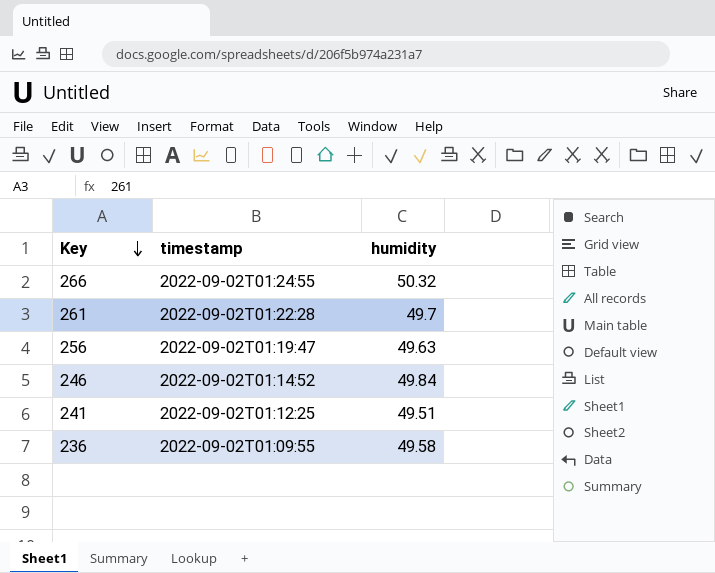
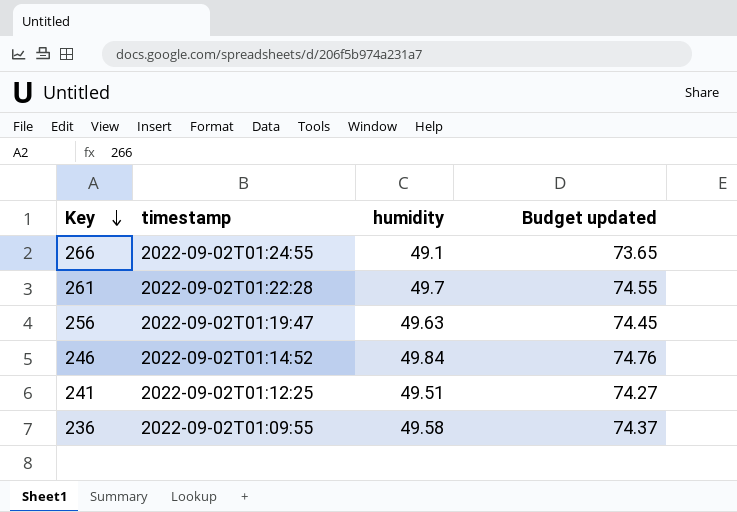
column Budget updated | formula: none -> [humidity] * 1.5
266 | humidity: 50.32 -> 49.1

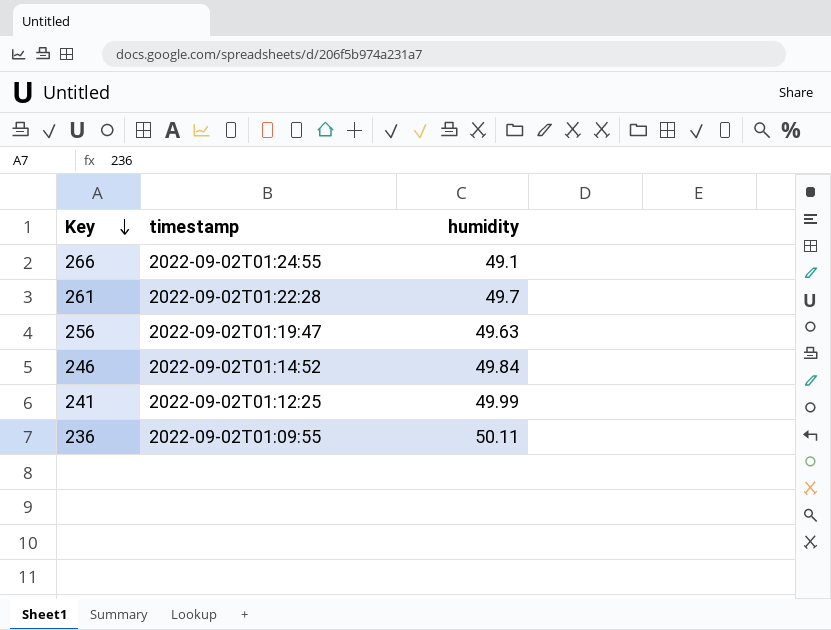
column Budget updated | formula: [humidity] * 1.5 -> none
241 | humidity: 49.51 -> 49.99
236 | humidity: 49.58 -> 50.11

